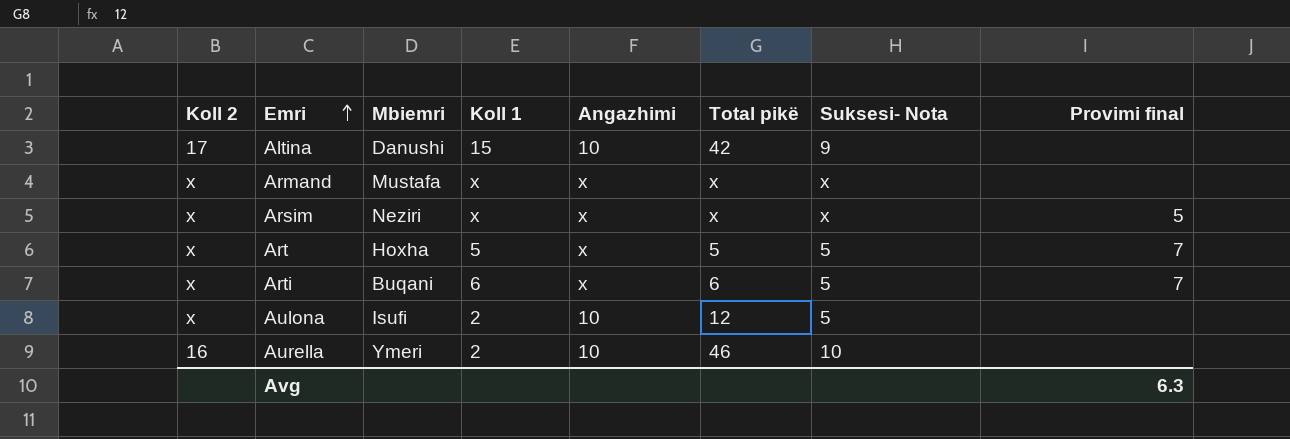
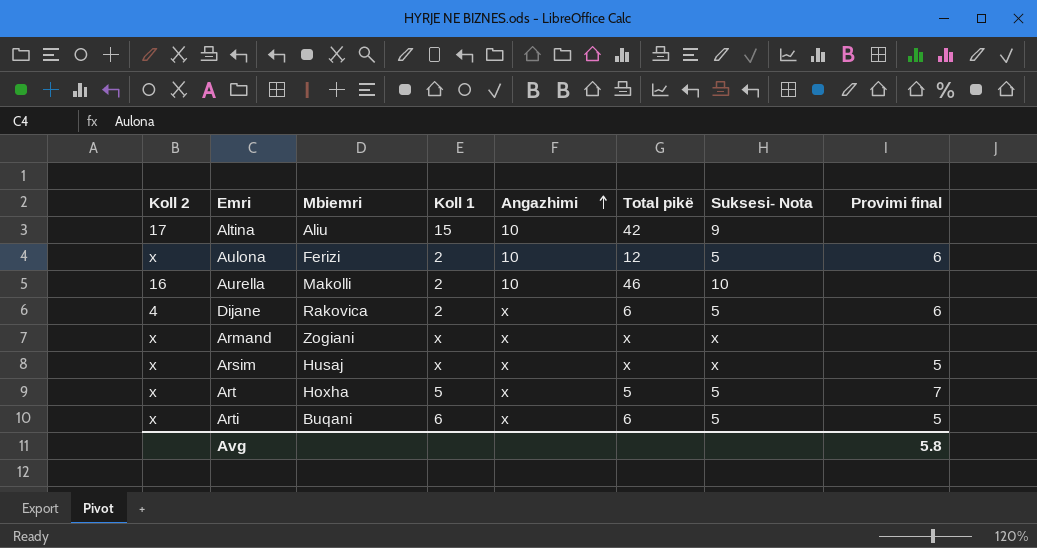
row order: Emri ascending -> Angazhimi ascending
Altina | Mbiemri: Danushi -> Aliu
Aulona | Mbiemri: Isufi -> Ferizi
Aulona | Provimi final: none -> 6
Aurella | Mbiemri: Ymeri -> Makolli
row Dijane: none -> 4 | Rakovica | 2 | x | 6 | 5 | 6
Armand | Mbiemri: Mustafa -> Zogiani
Arsim | Mbiemri: Neziri -> Husaj
Arti | Provimi final: 7 -> 5
Avg | Provimi final: 6.3 -> 5.8

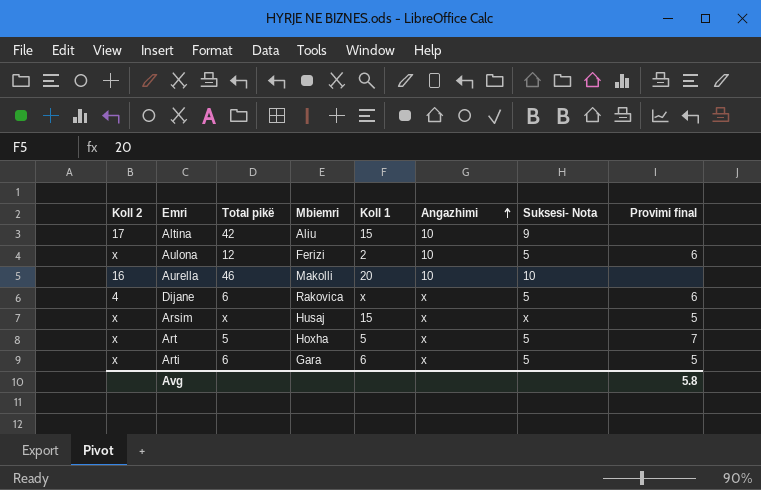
column Total pikë | position: 6 -> 3
row Armand: x | Zogiani | x | x | x | x | none -> none
Aurella | Koll 1: 2 -> 20
Dijane | Koll 1: 2 -> x
Arsim | Koll 1: x -> 15
Arti | Mbiemri: Buqani -> Gara

